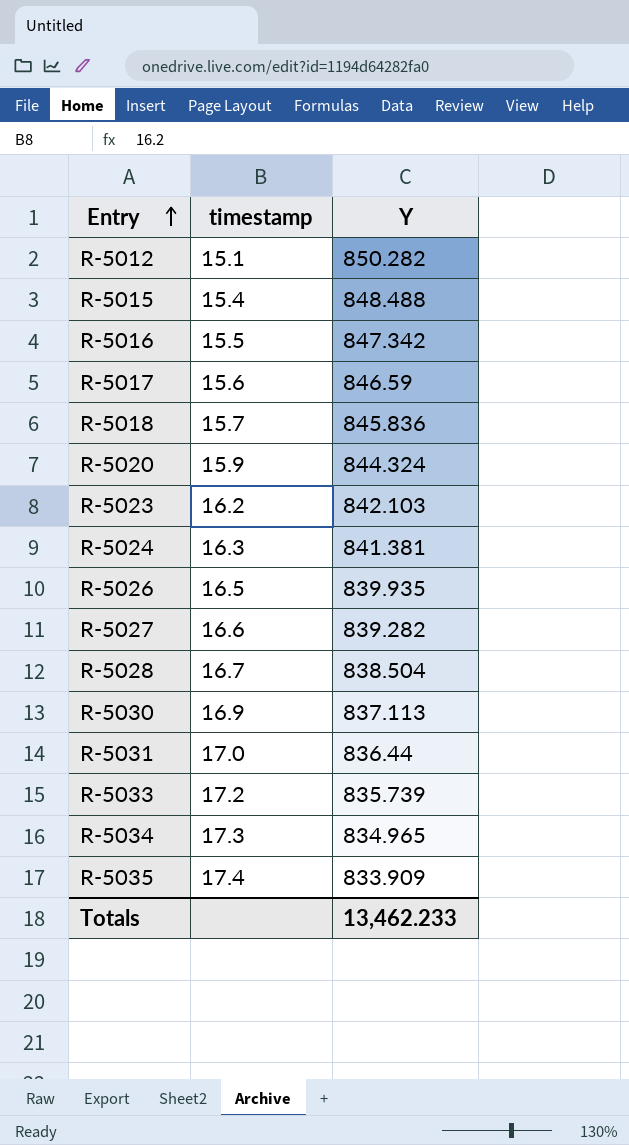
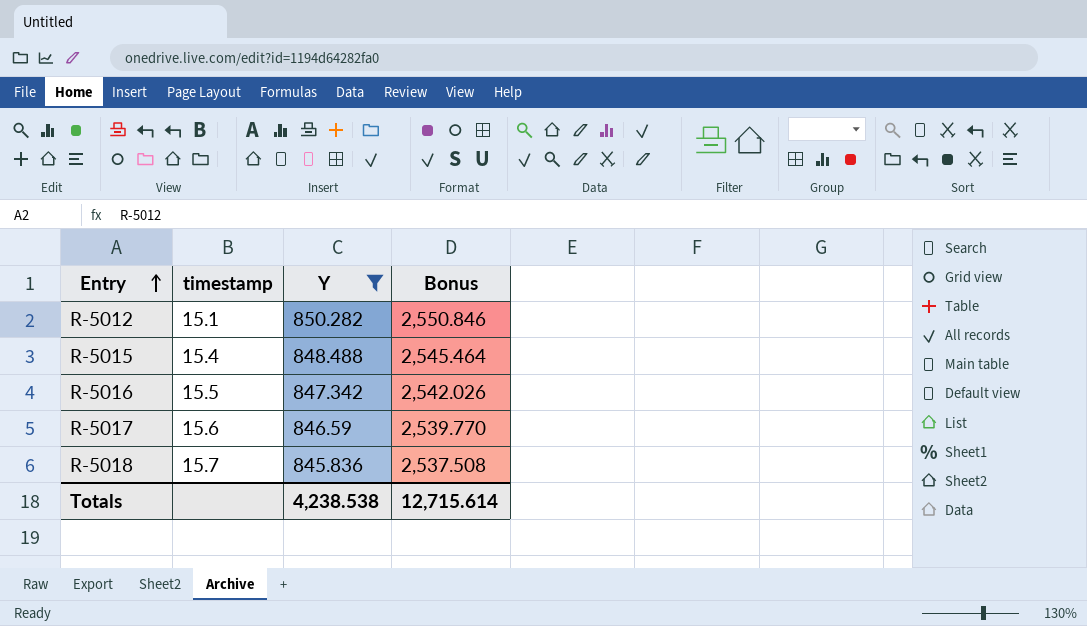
filter: none -> Y >= 845.836
column Bonus | formula: none -> [Y] * 3
Totals | Y: 13,462.233 -> 4,238.538

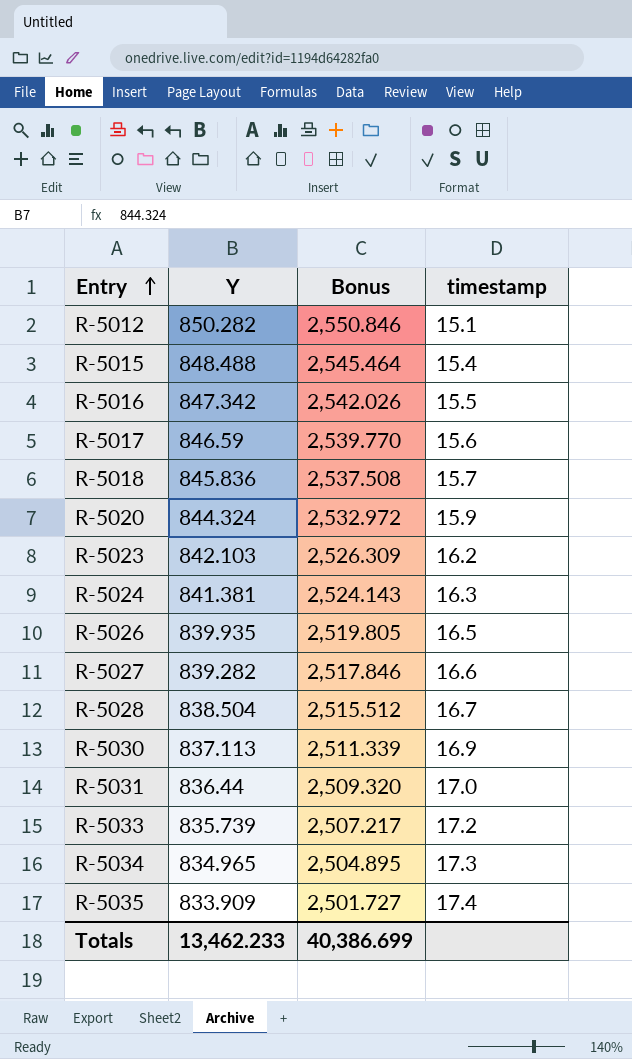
filter: Y >= 845.836 -> none
column timestamp | position: 2 -> 4
Totals | Y: 4,238.538 -> 13,462.233
Totals | Bonus: 12,715.614 -> 40,386.699

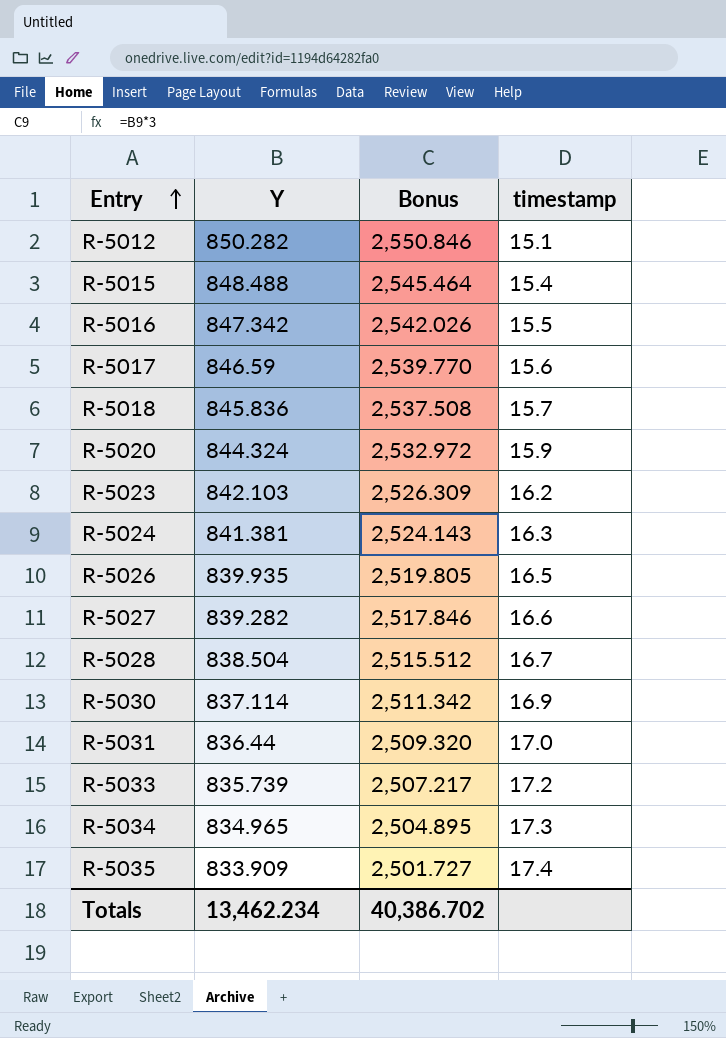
R-5030 | Y: 837.113 -> 837.114
R-5030 | Bonus: 2,511.339 -> 2,511.342
Totals | Y: 13,462.233 -> 13,462.234
Totals | Bonus: 40,386.699 -> 40,386.702

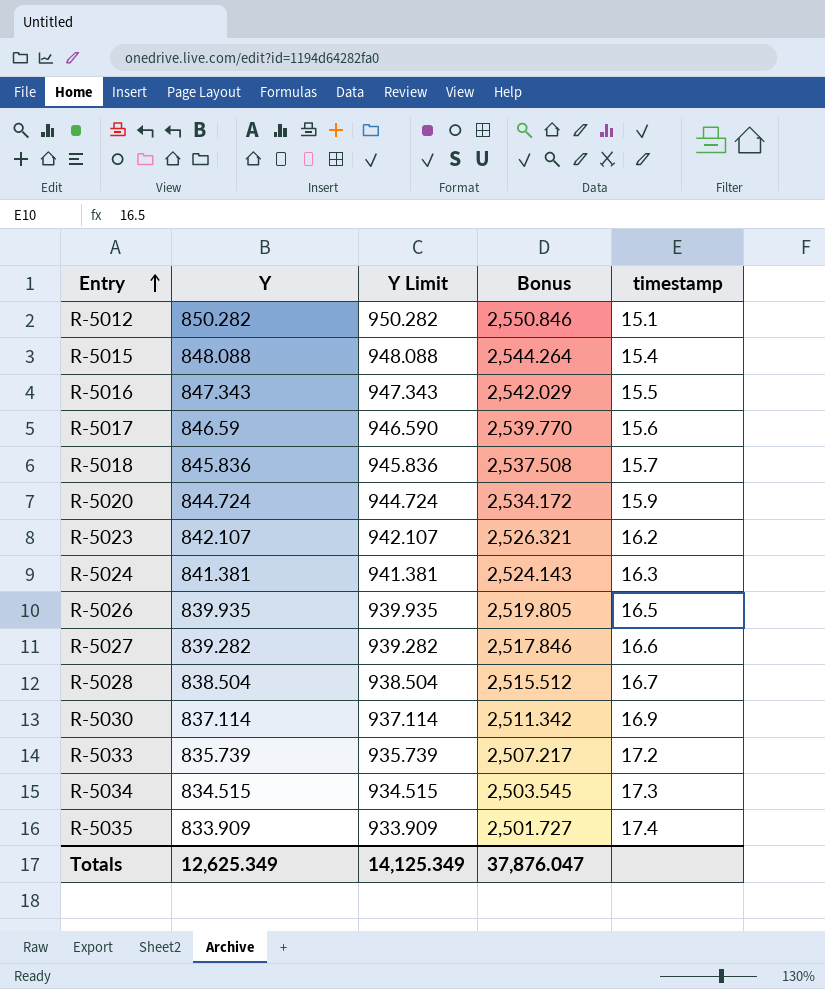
column Y Limit | formula: none -> [Y] + 100
row R-5031: 836.44 | 2,509.320 | 17.0 -> none
R-5015 | Y: 848.488 -> 848.088
R-5015 | Bonus: 2,545.464 -> 2,544.264
R-5016 | Y: 847.342 -> 847.343
R-5016 | Bonus: 2,542.026 -> 2,542.029
R-5020 | Y: 844.324 -> 844.724
R-5020 | Bonus: 2,532.972 -> 2,534.172
R-5023 | Y: 842.103 -> 842.107
R-5023 | Bonus: 2,526.309 -> 2,526.321
R-5034 | Y: 834.965 -> 834.515
R-5034 | Bonus: 2,504.895 -> 2,503.545
Totals | Y: 13,462.234 -> 12,625.349
Totals | Bonus: 40,386.702 -> 37,876.047

